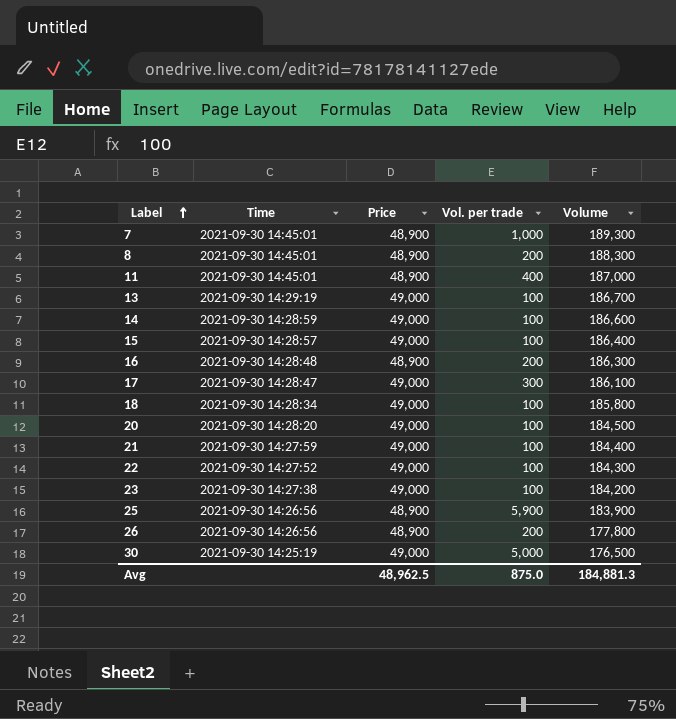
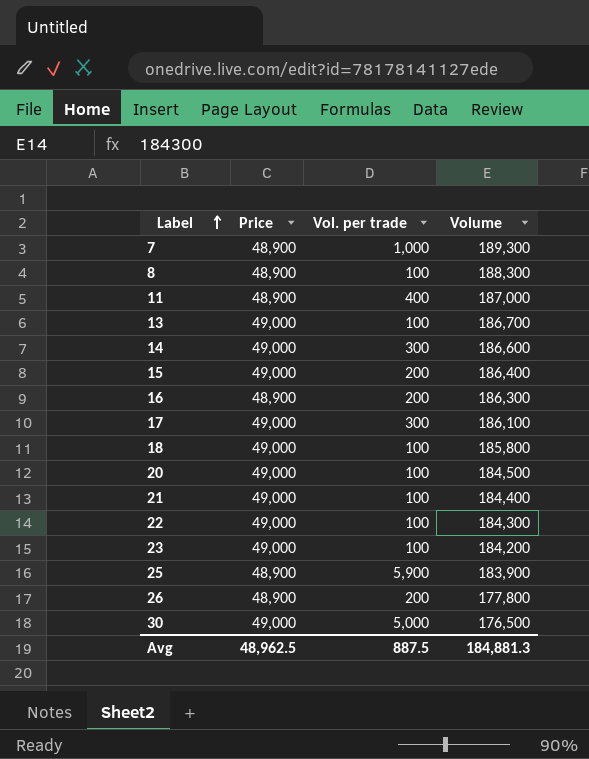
column Time | position: 2 -> none
8 | Vol. per trade: 200 -> 100
14 | Vol. per trade: 100 -> 300
15 | Vol. per trade: 100 -> 200
Avg | Vol. per trade: 875.0 -> 887.5

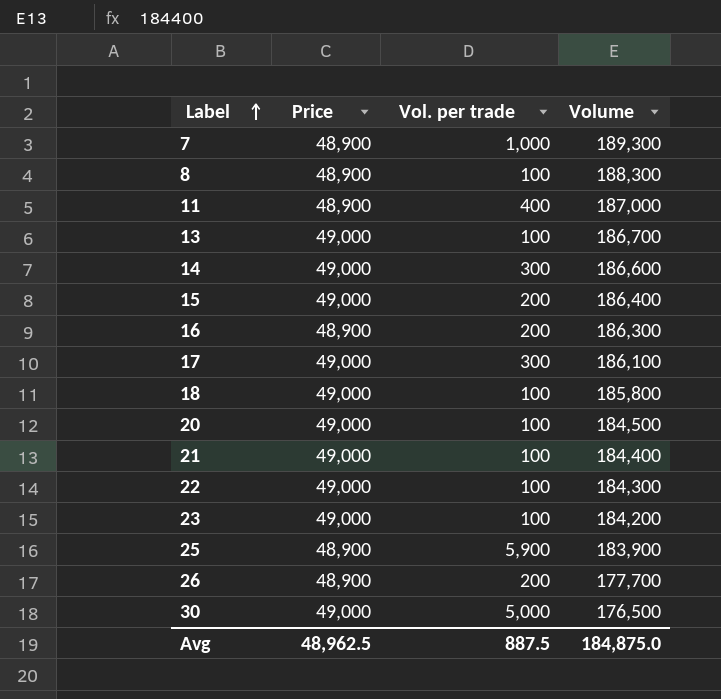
26 | Volume: 177,800 -> 177,700
Avg | Volume: 184,881.3 -> 184,875.0

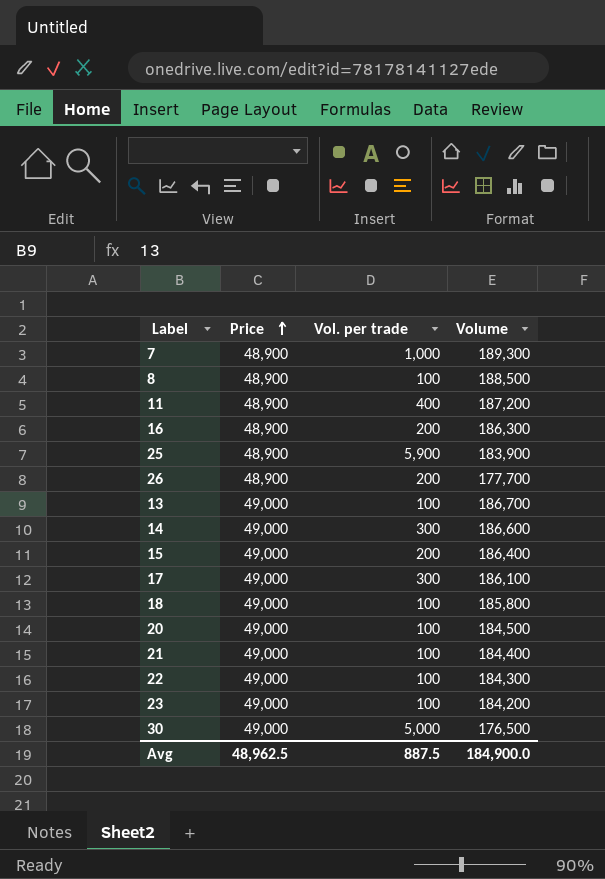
row order: Label ascending -> Price ascending
8 | Volume: 188,300 -> 188,500
11 | Volume: 187,000 -> 187,200
Avg | Volume: 184,875.0 -> 184,900.0

